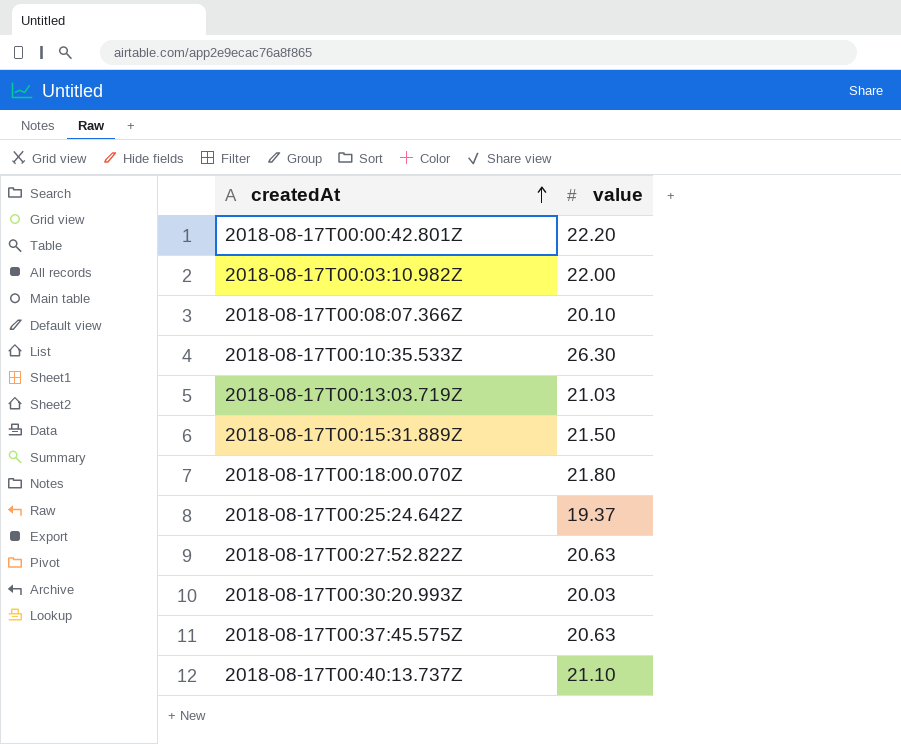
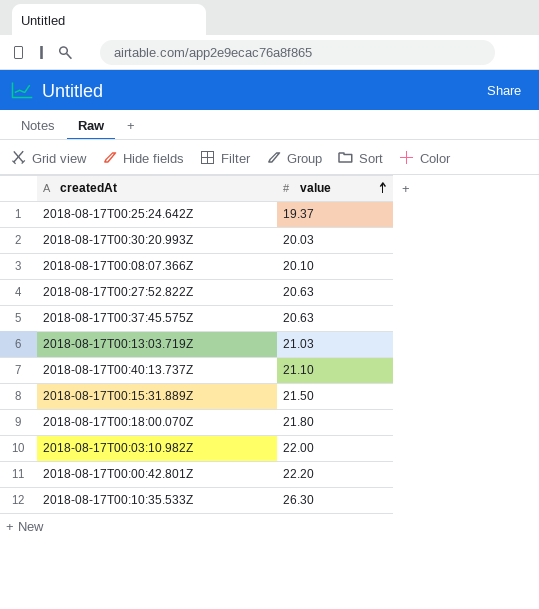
row order: createdAt ascending -> value ascending

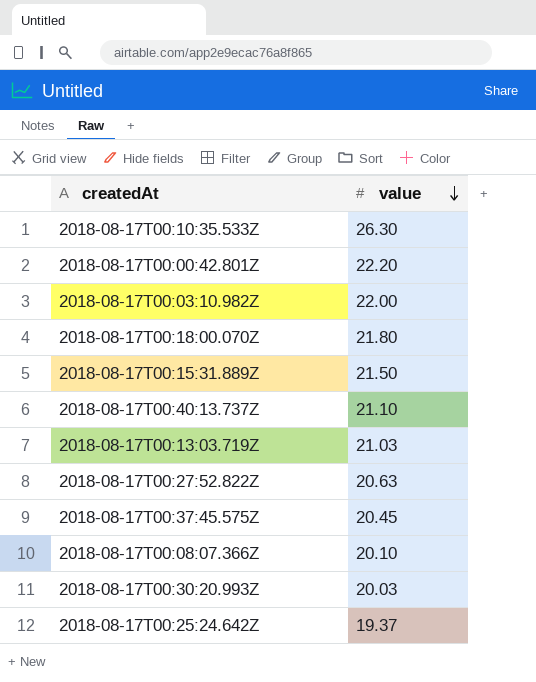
row order: value ascending -> value descending
2018-08-17T00:37:45.575Z | value: 20.63 -> 20.45

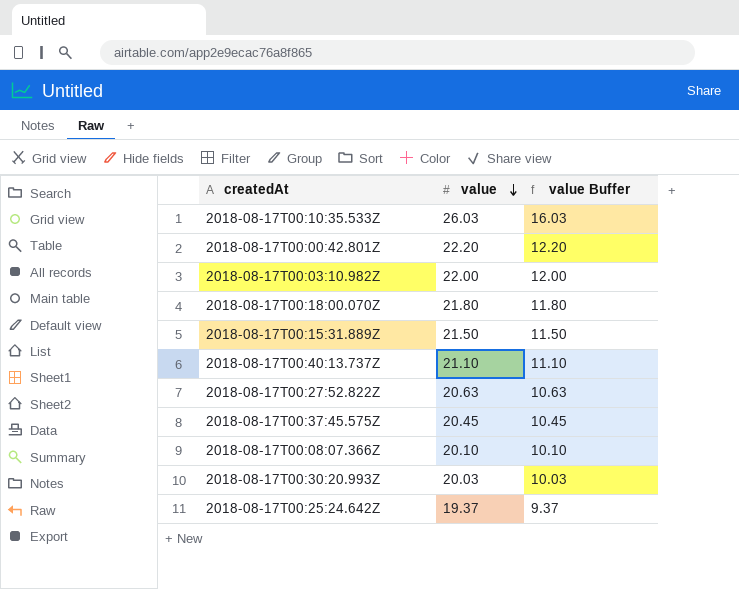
column value Buffer | formula: none -> [value] - 10
row 2018-08-17T00:13:03.719Z: 21.03 -> none
2018-08-17T00:10:35.533Z | value: 26.30 -> 26.03

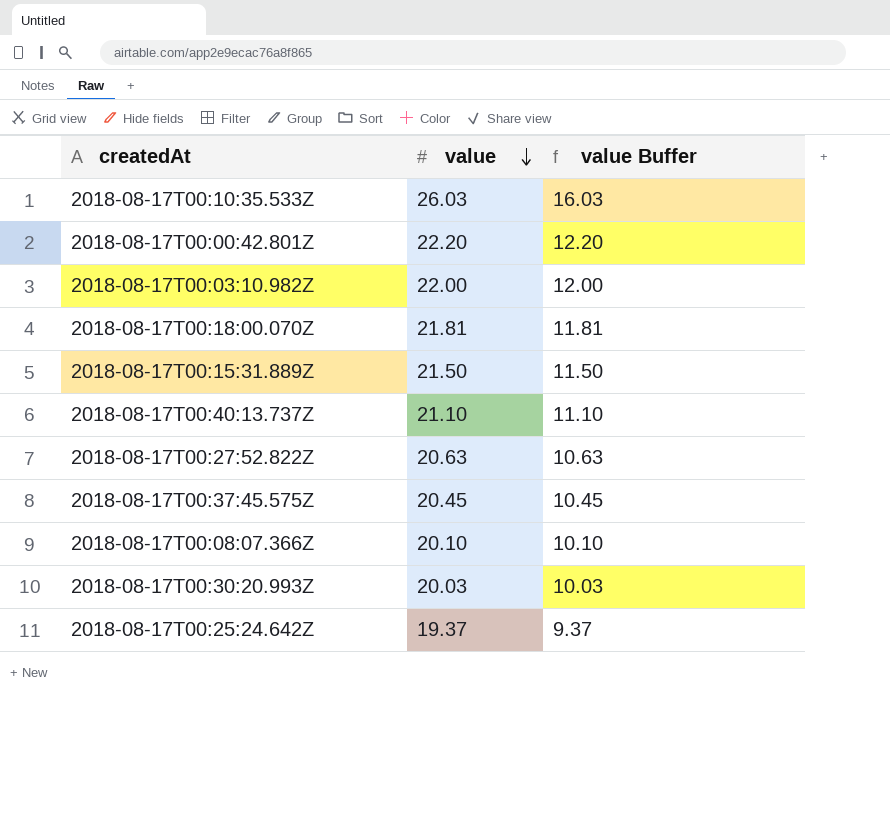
2018-08-17T00:18:00.070Z | value: 21.80 -> 21.81
2018-08-17T00:18:00.070Z | value Buffer: 11.80 -> 11.81

